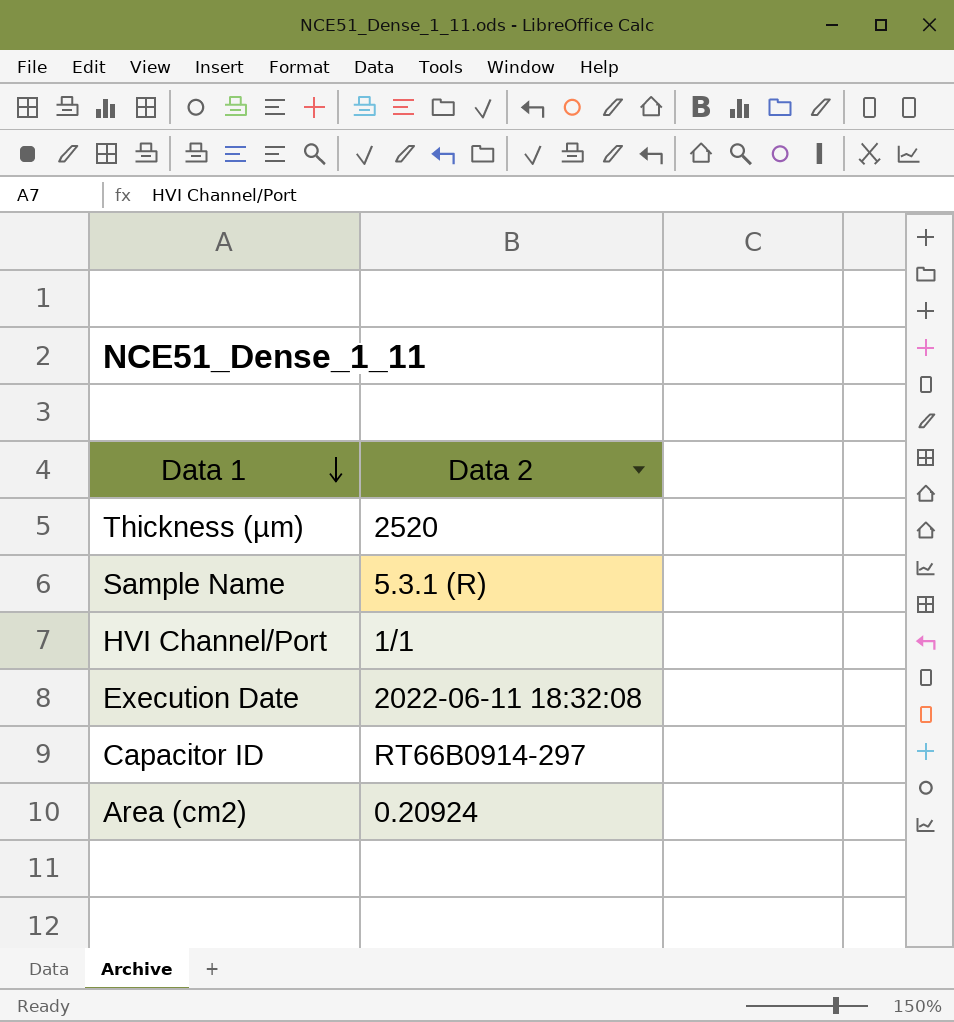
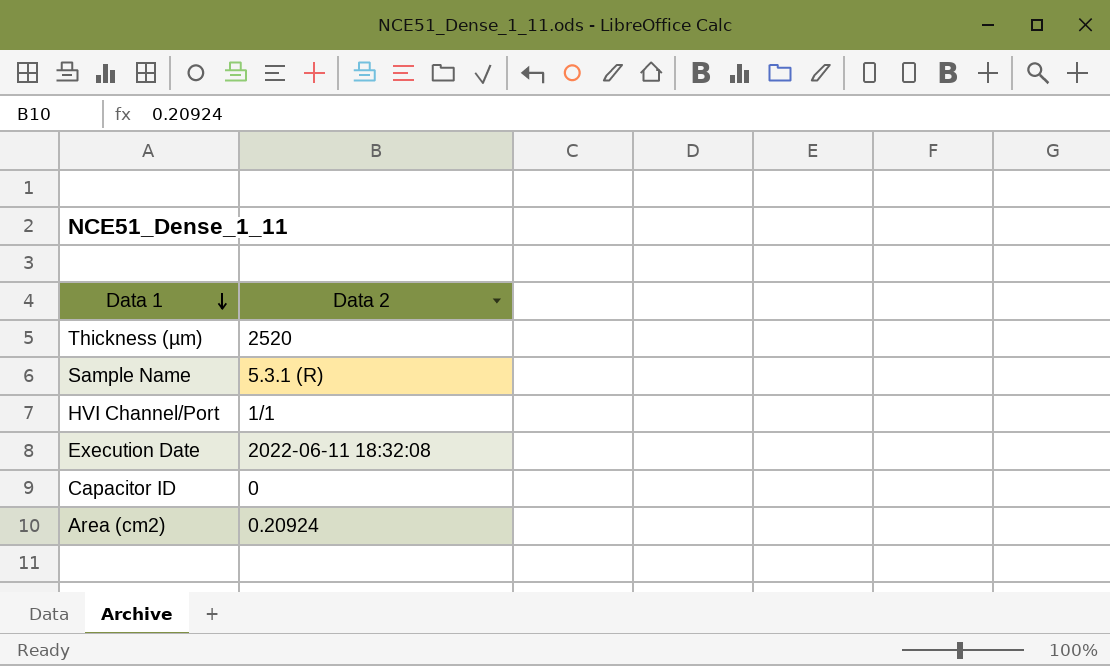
Capacitor ID | Data 2: RT66B0914-297 -> 0

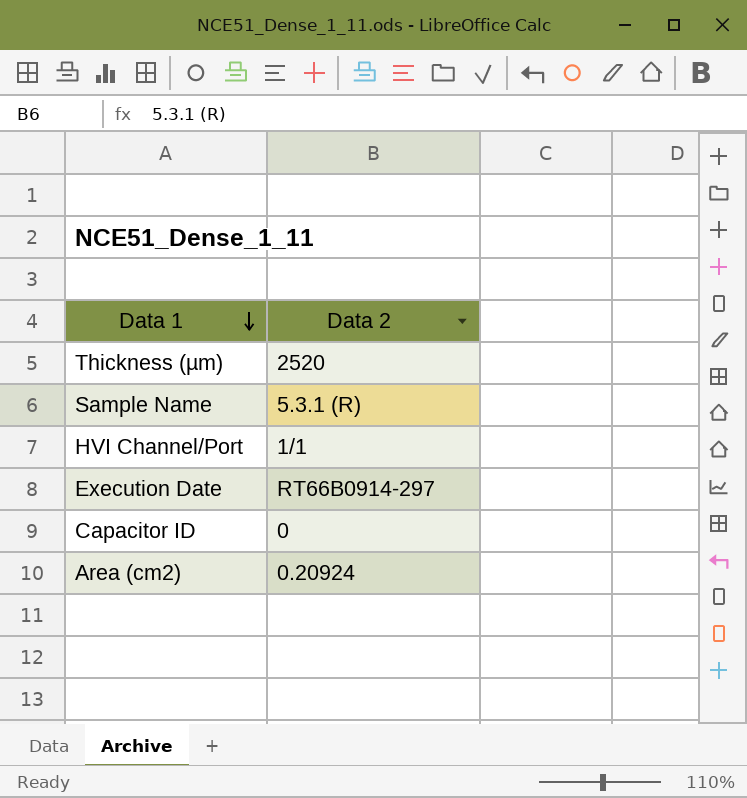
Execution Date | Data 2: 2022-06-11 18:32:08 -> RT66B0914-297

